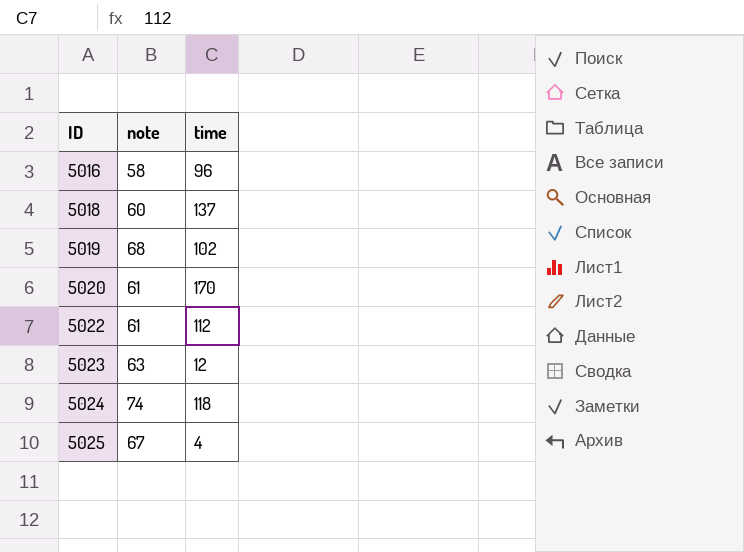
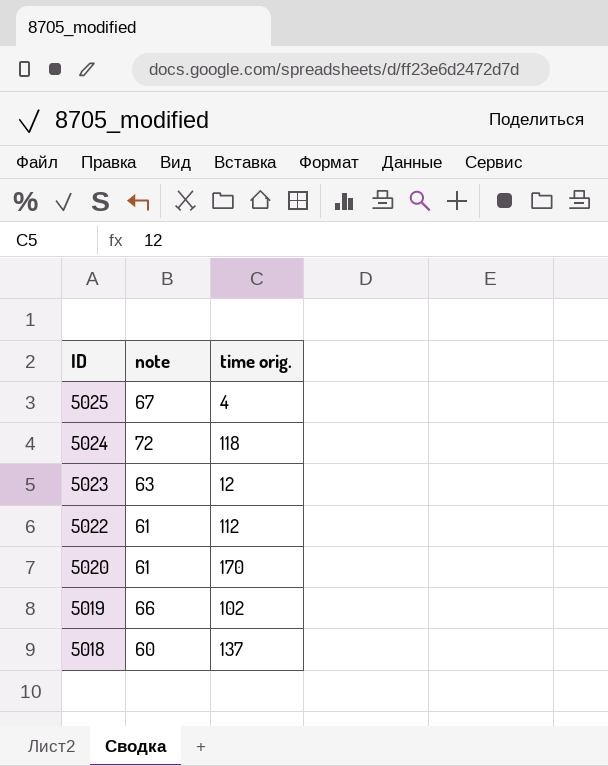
row order: ID ascending -> ID descending
column name: time -> time orig.
row 5016: 58 | 96 -> none
5024 | note: 74 -> 72
5019 | note: 68 -> 66

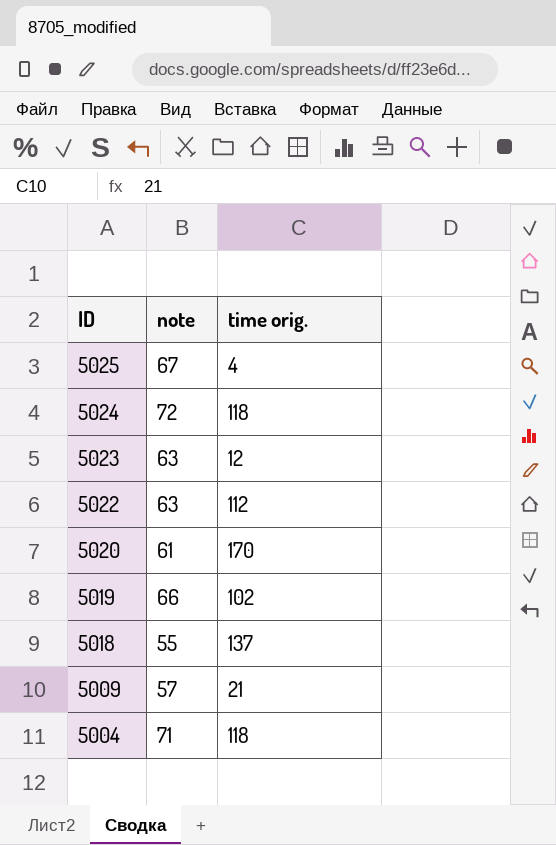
5022 | note: 61 -> 63
5018 | note: 60 -> 55
row 5009: none -> 57 | 21
row 5004: none -> 71 | 118

